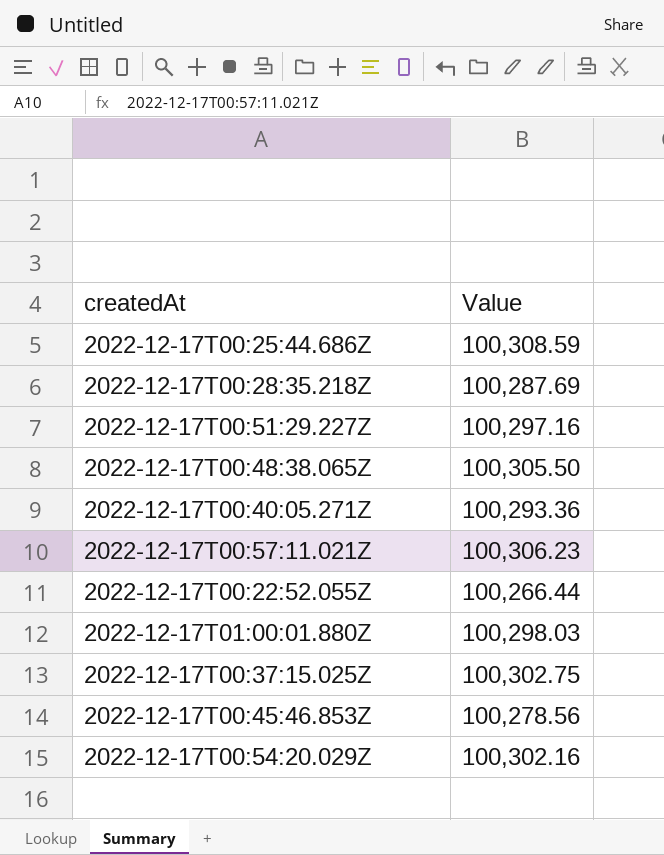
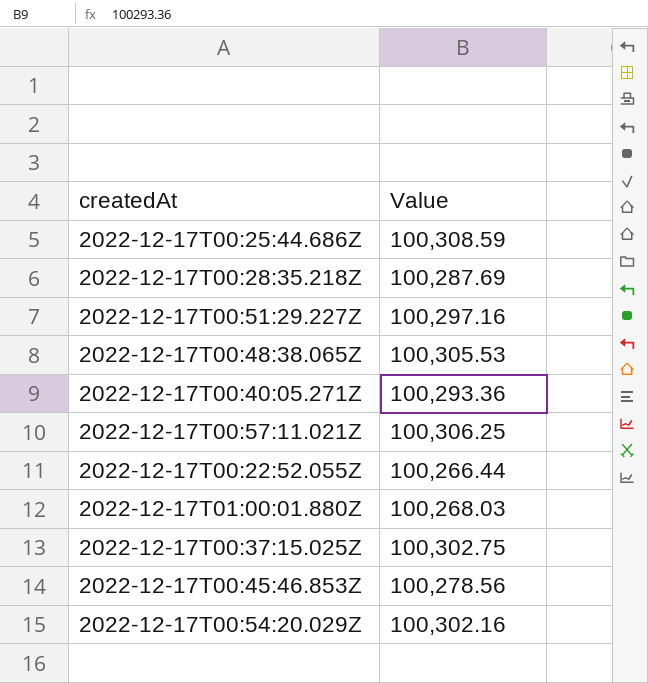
2022-12-17T00:48:38.065Z | Value: 100,305.50 -> 100,305.53
2022-12-17T00:57:11.021Z | Value: 100,306.23 -> 100,306.25
2022-12-17T01:00:01.880Z | Value: 100,298.03 -> 100,268.03

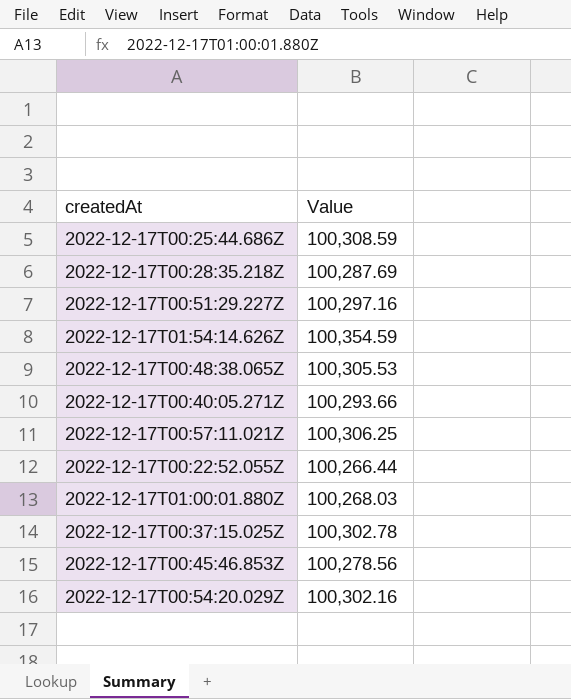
row 2022-12-17T01:54:14.626Z: none -> 100,354.59
2022-12-17T00:40:05.271Z | Value: 100,293.36 -> 100,293.66
2022-12-17T00:37:15.025Z | Value: 100,302.75 -> 100,302.78

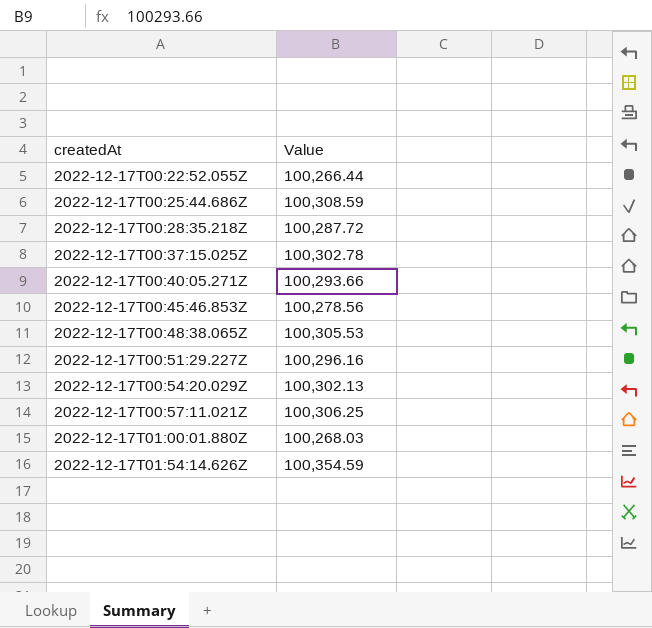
row order: none -> createdAt ascending
2022-12-17T00:28:35.218Z | Value: 100,287.69 -> 100,287.72
2022-12-17T00:51:29.227Z | Value: 100,297.16 -> 100,296.16
2022-12-17T00:54:20.029Z | Value: 100,302.16 -> 100,302.13

